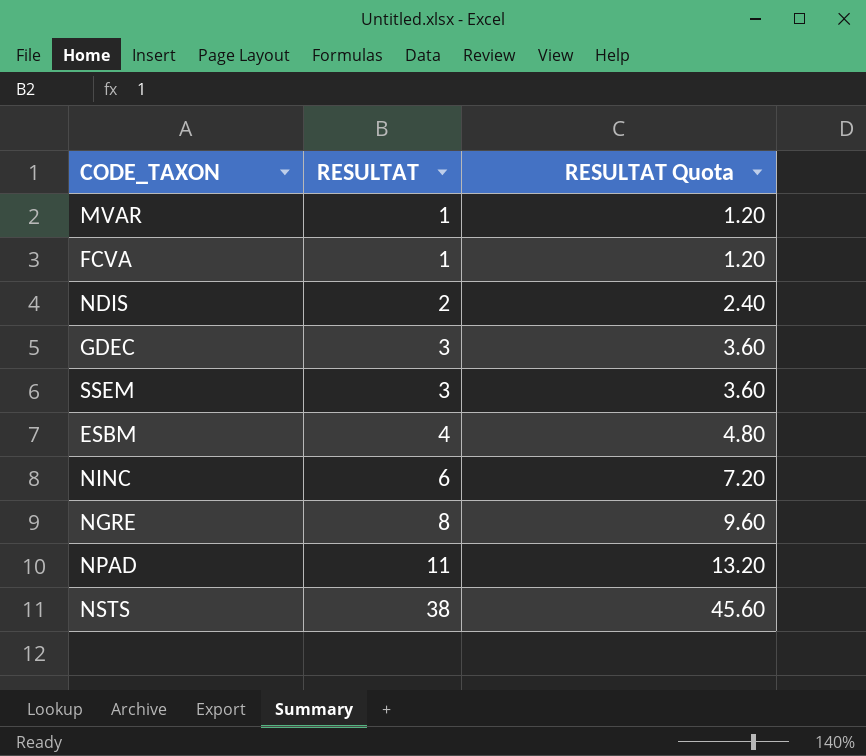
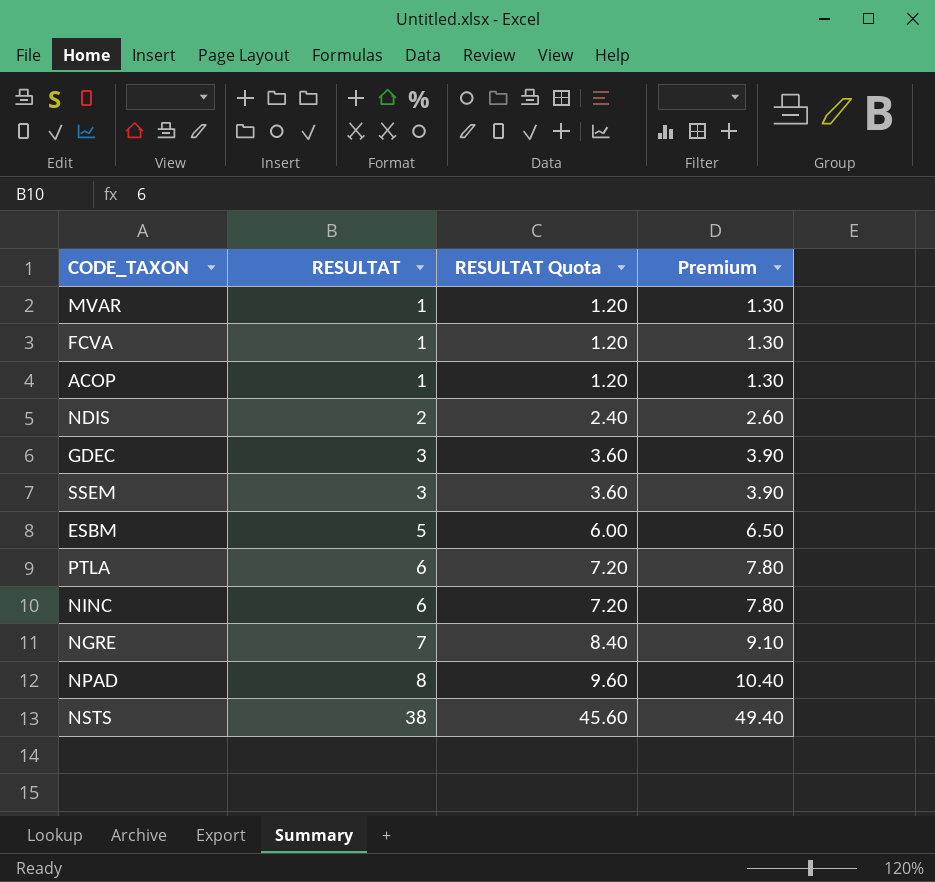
column Premium | formula: none -> [RESULTAT] * 1.3
row ACOP: none -> 1 | 1.20 | 1.30
ESBM | RESULTAT: 4 -> 5
ESBM | RESULTAT Quota: 4.80 -> 6.00
row PTLA: none -> 6 | 7.20 | 7.80
NGRE | RESULTAT: 8 -> 7
NGRE | RESULTAT Quota: 9.60 -> 8.40
NPAD | RESULTAT: 11 -> 8
NPAD | RESULTAT Quota: 13.20 -> 9.60

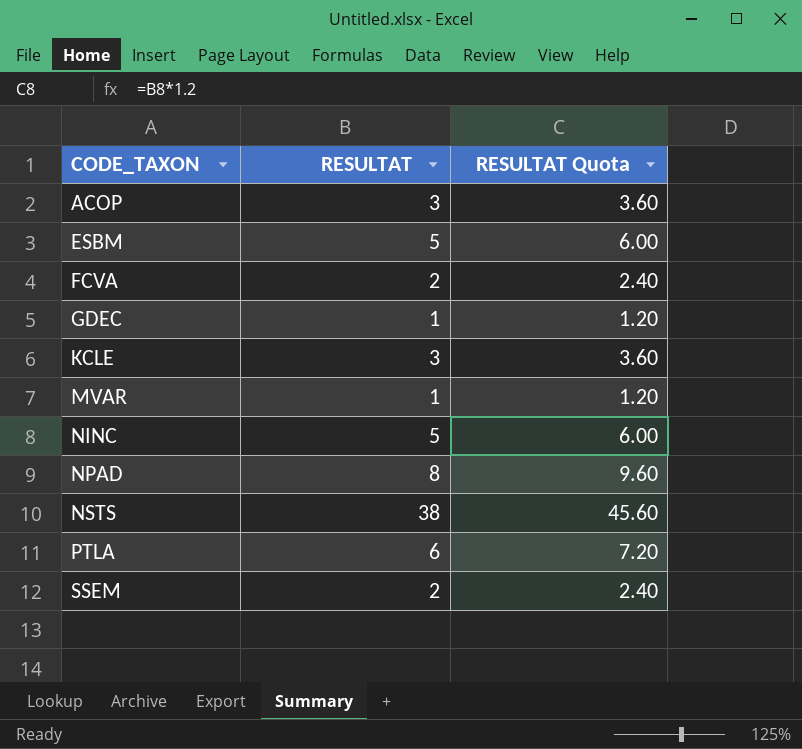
row order: RESULTAT ascending -> CODE_TAXON ascending
column Premium | formula: [RESULTAT] * 1.3 -> none
row NDIS: 2 | 2.40 | 2.60 -> none
row NGRE: 7 | 8.40 | 9.10 -> none
ACOP | RESULTAT: 1 -> 3
ACOP | RESULTAT Quota: 1.20 -> 3.60
FCVA | RESULTAT: 1 -> 2
FCVA | RESULTAT Quota: 1.20 -> 2.40
GDEC | RESULTAT: 3 -> 1
GDEC | RESULTAT Quota: 3.60 -> 1.20
row KCLE: none -> 3 | 3.60
NINC | RESULTAT: 6 -> 5
NINC | RESULTAT Quota: 7.20 -> 6.00
SSEM | RESULTAT: 3 -> 2
SSEM | RESULTAT Quota: 3.60 -> 2.40

